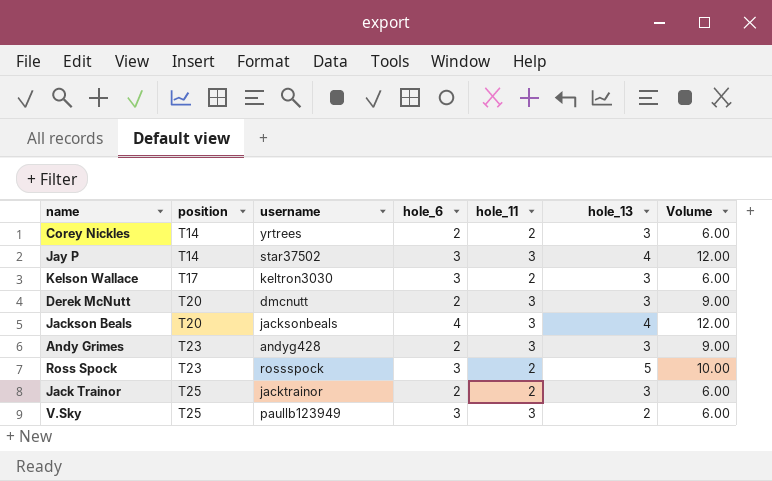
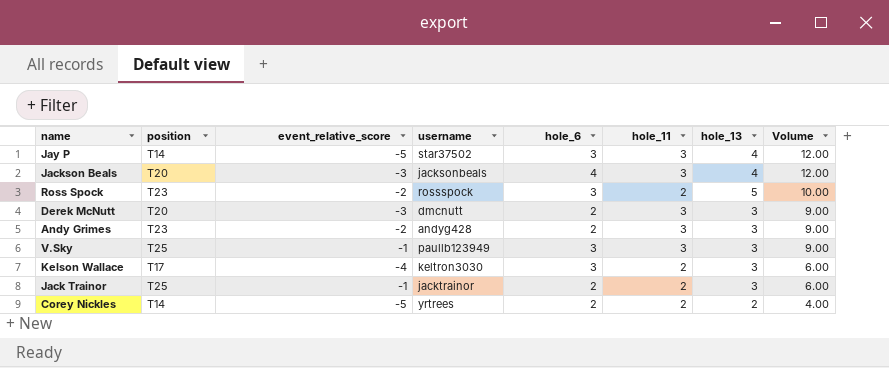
row order: position ascending -> Volume descending
column event_relative_score | position: none -> 3
V.Sky | hole_13: 2 -> 3
V.Sky | Volume: 6.00 -> 9.00
Corey Nickles | hole_13: 3 -> 2
Corey Nickles | Volume: 6.00 -> 4.00

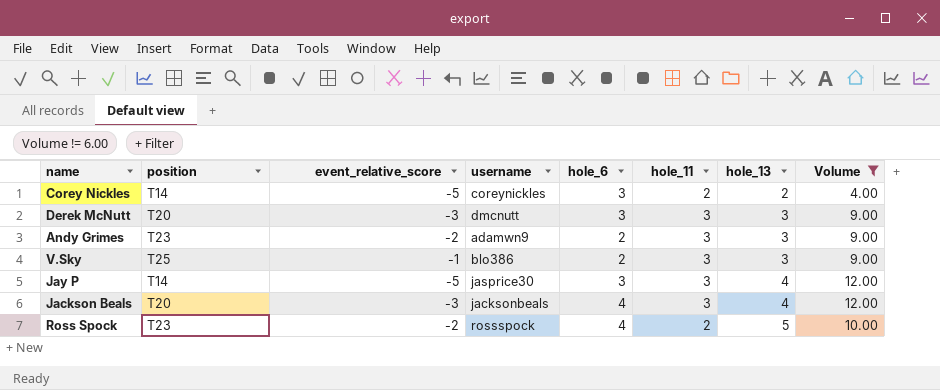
filter: none -> Volume != 6.00
row order: Volume descending -> hole_13 ascending
Corey Nickles | username: yrtrees -> coreynickles
Corey Nickles | hole_6: 2 -> 3
Derek McNutt | hole_6: 2 -> 3
Andy Grimes | username: andyg428 -> adamwn9
V.Sky | username: paullb123949 -> blo386
V.Sky | hole_6: 3 -> 2
Jay P | username: star37502 -> jasprice30
Ross Spock | hole_6: 3 -> 4

